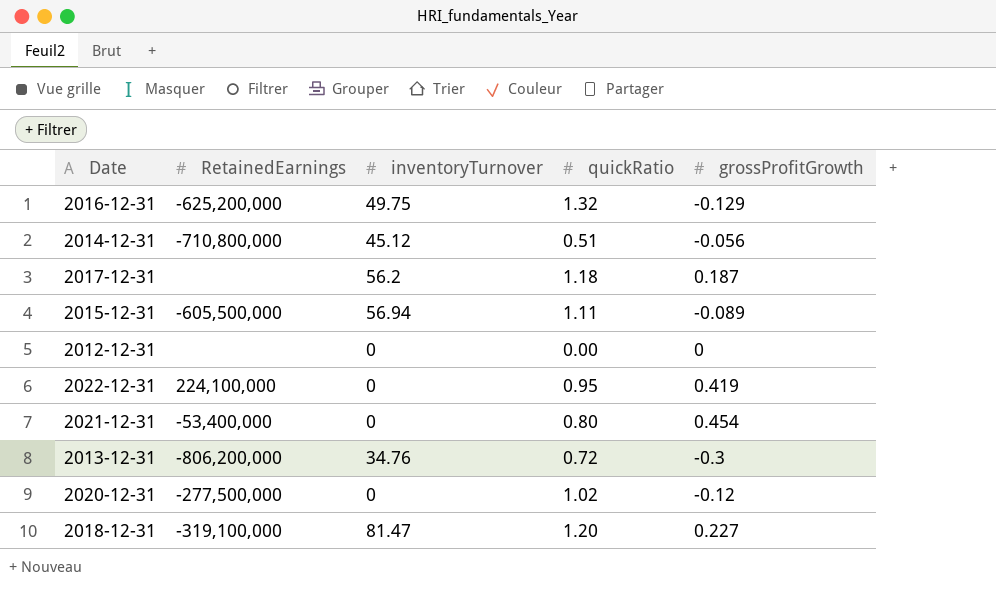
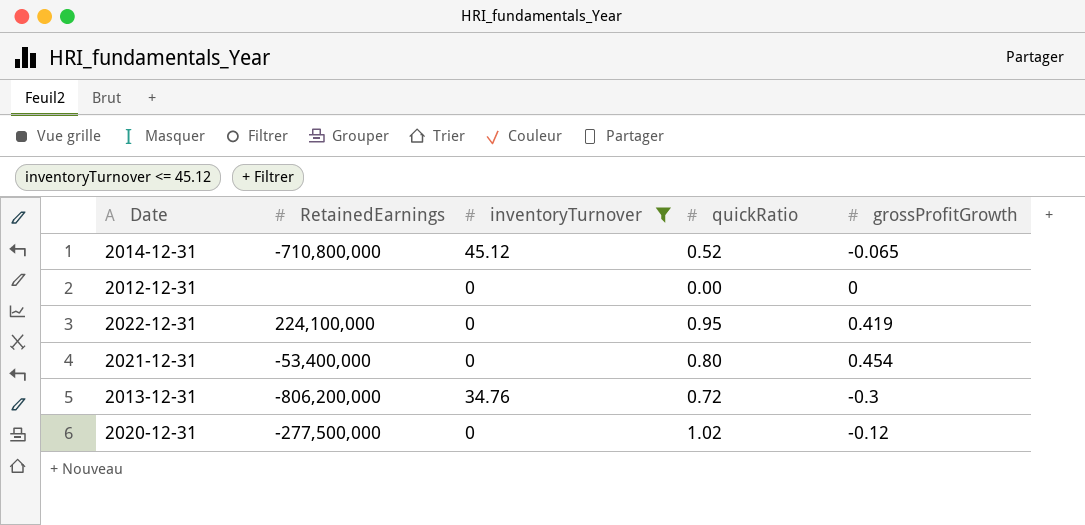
filter: none -> inventoryTurnover <= 45.12
2014-12-31 | quickRatio: 0.51 -> 0.52
2014-12-31 | grossProfitGrowth: -0.056 -> -0.065

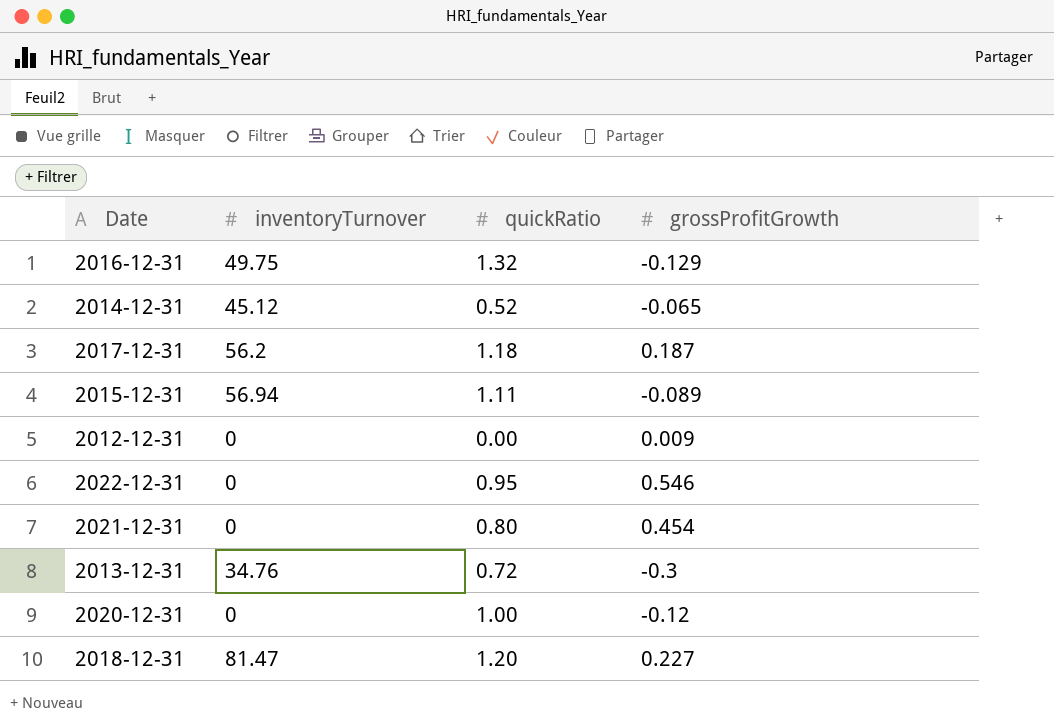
filter: inventoryTurnover <= 45.12 -> none
column RetainedEarnings | position: 2 -> none
2012-12-31 | grossProfitGrowth: 0 -> 0.009
2022-12-31 | grossProfitGrowth: 0.419 -> 0.546
2020-12-31 | quickRatio: 1.02 -> 1.00

